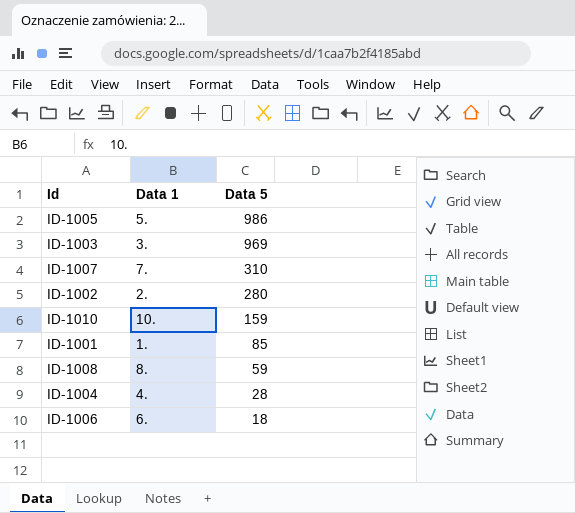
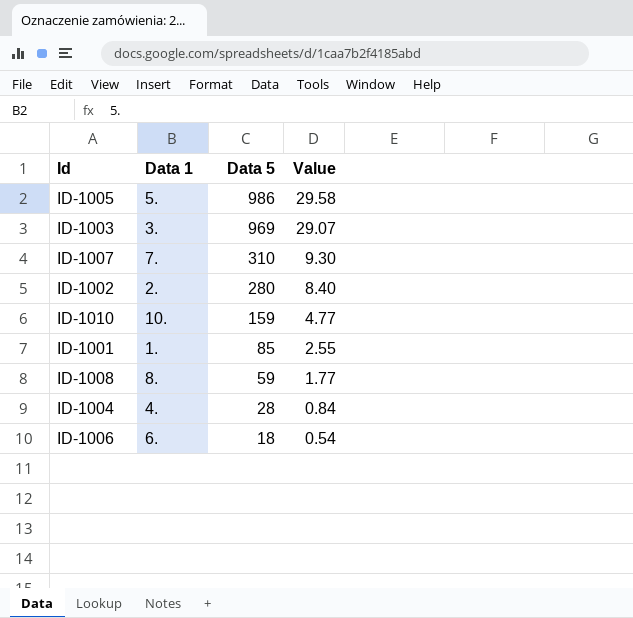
column Value | formula: none -> [Data 5] * 0.03

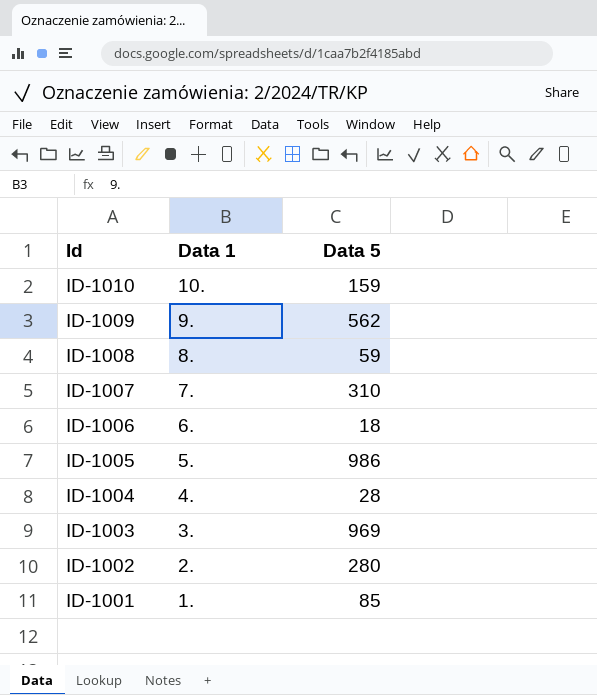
row order: Data 5 descending -> Id descending
column Value | formula: [Data 5] * 0.03 -> none
row ID-1009: none -> 9. | 562

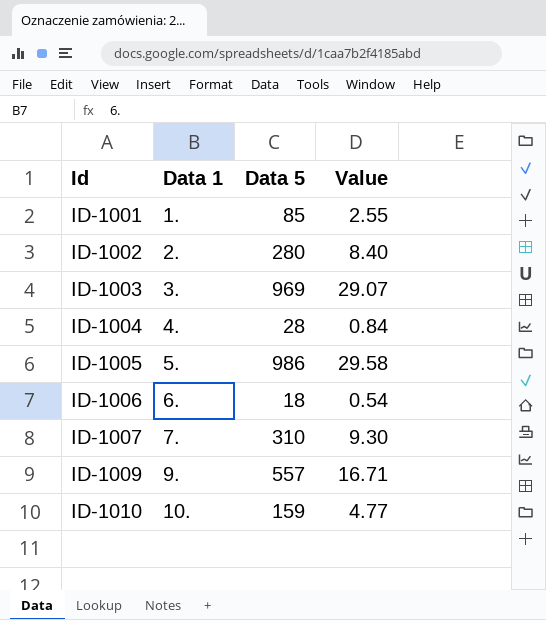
row order: Id descending -> Id ascending
column Value | formula: none -> [Data 5] * 0.03
row ID-1008: 8. | 59 -> none
ID-1009 | Data 5: 562 -> 557

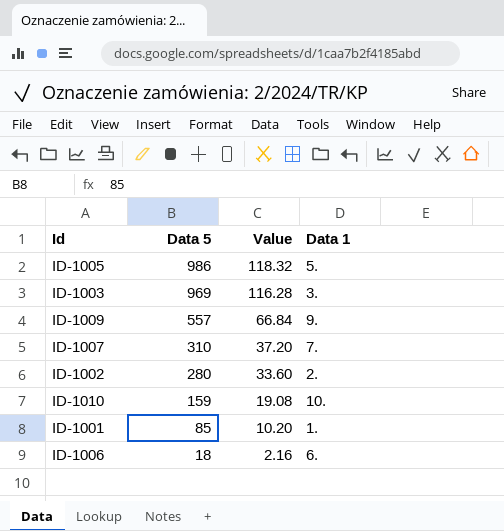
row order: Id ascending -> Data 5 descending
column Value | formula: [Data 5] * 0.03 -> [Data 5] * 0.12
column Data 1 | position: 2 -> 4
row ID-1004: 4. | 28 | 0.84 -> none

